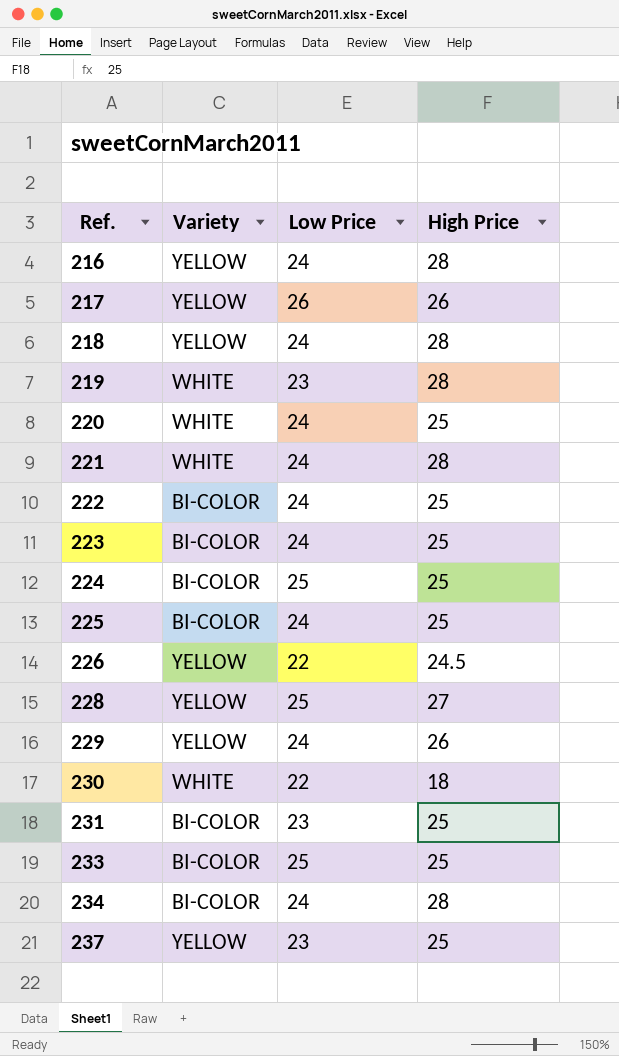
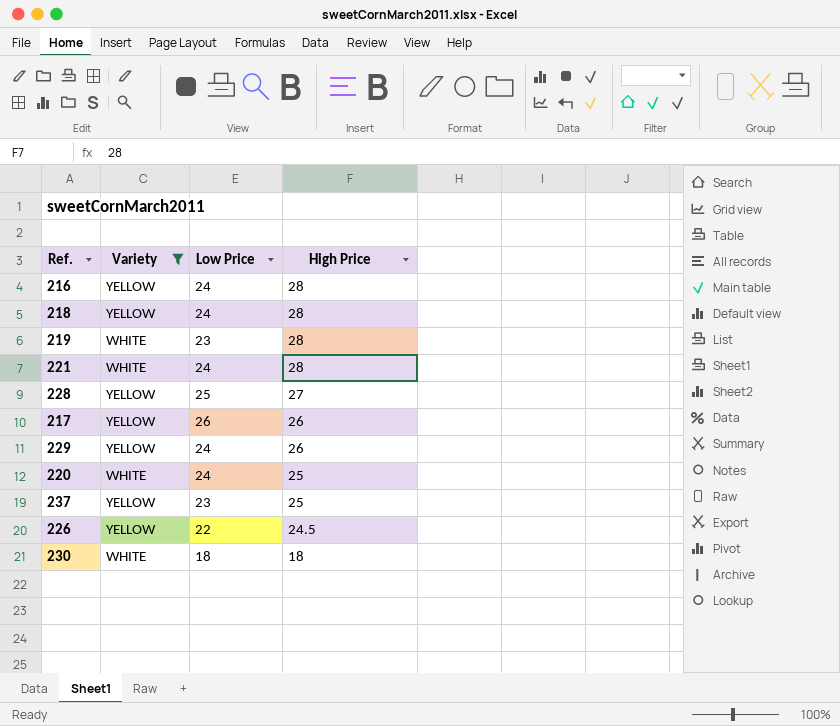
filter: none -> Variety != BI-COLOR
row order: Ref. ascending -> High Price descending
230 | Low Price: 22 -> 18

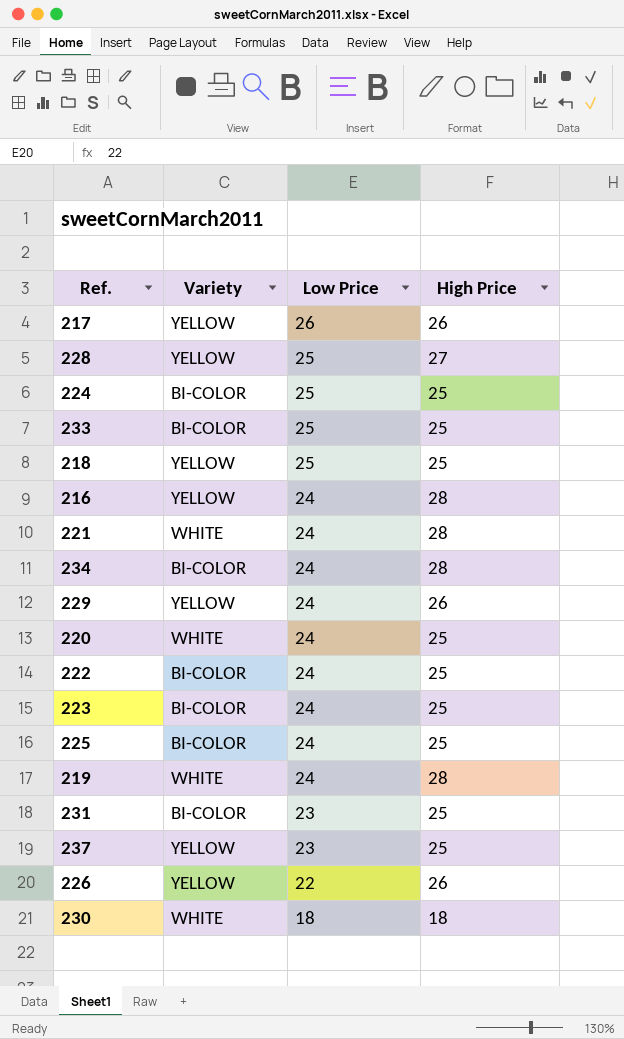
filter: Variety != BI-COLOR -> none
row order: High Price descending -> Low Price descending
218 | Low Price: 24 -> 25
218 | High Price: 28 -> 25
219 | Low Price: 23 -> 24
226 | High Price: 24.5 -> 26

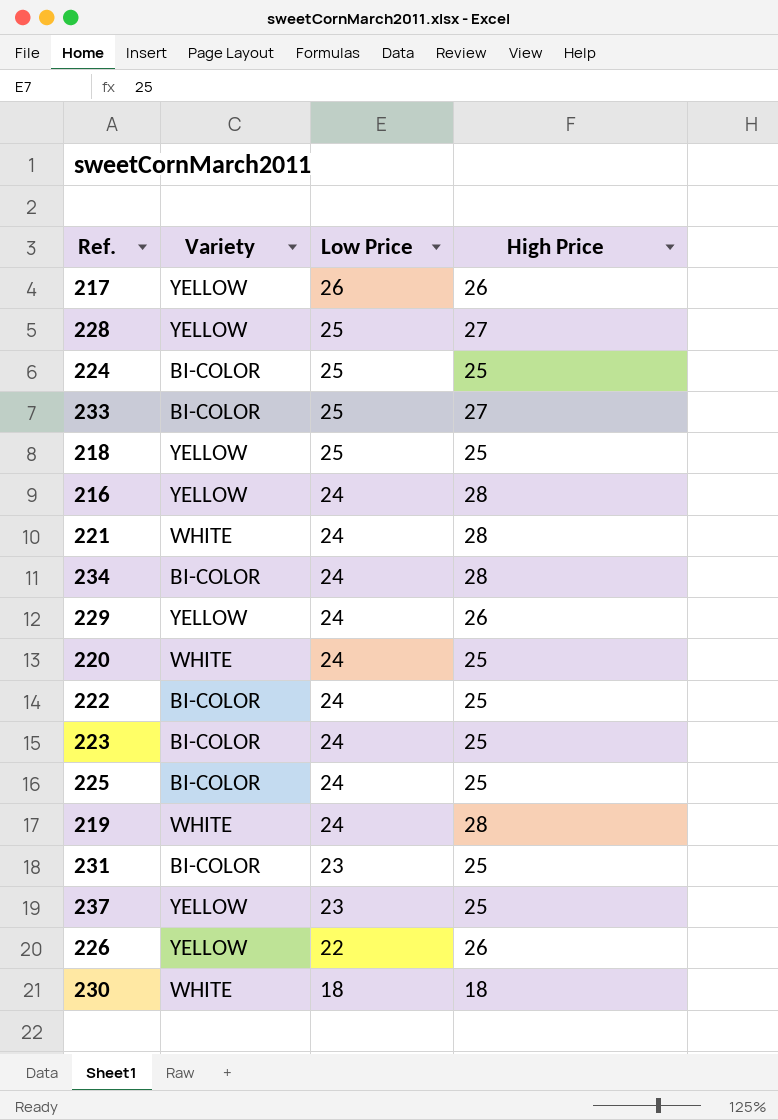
233 | High Price: 25 -> 27

